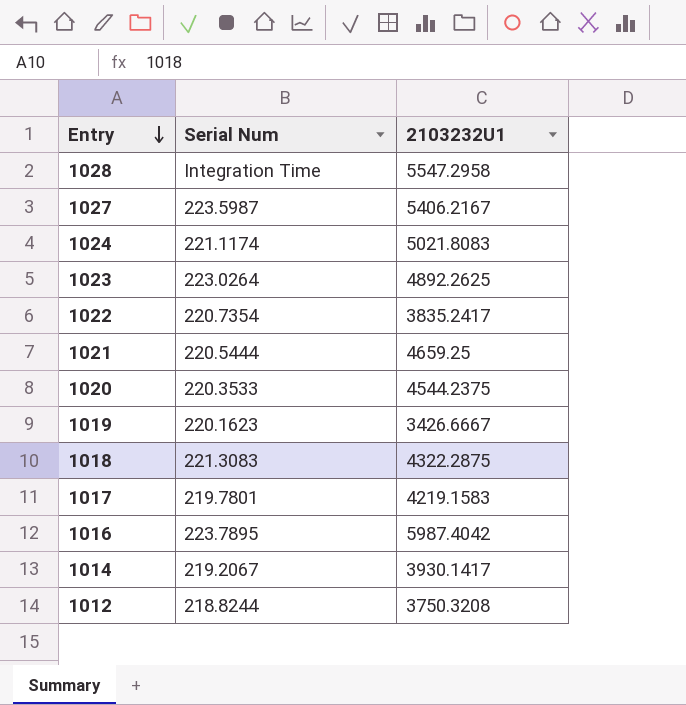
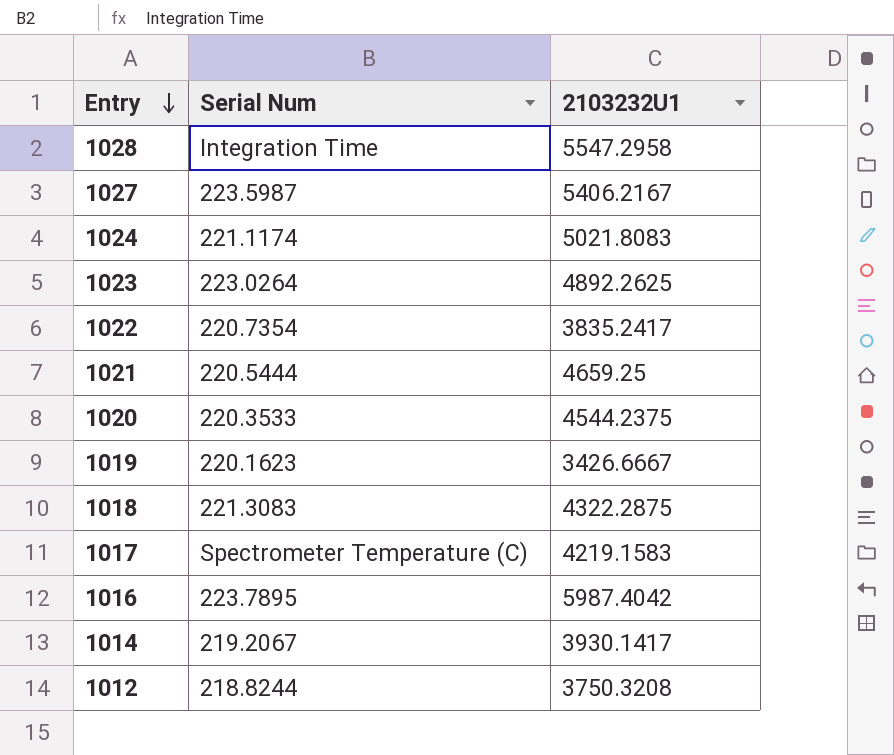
1017 | Serial Num: 219.7801 -> Spectrometer Temperature (C)

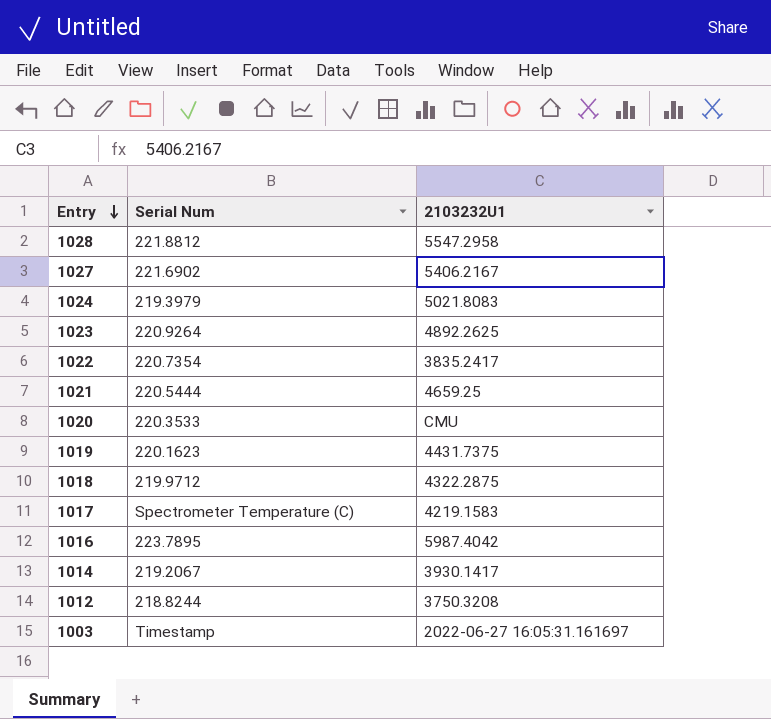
1028 | Serial Num: Integration Time -> 221.8812
1027 | Serial Num: 223.5987 -> 221.6902
1024 | Serial Num: 221.1174 -> 219.3979
1023 | Serial Num: 223.0264 -> 220.9264
1020 | 2103232U1: 4544.2375 -> CMU
1019 | 2103232U1: 3426.6667 -> 4431.7375
1018 | Serial Num: 221.3083 -> 219.9712
row 1003: none -> Timestamp | 2022-06-27 16:05:31.161697

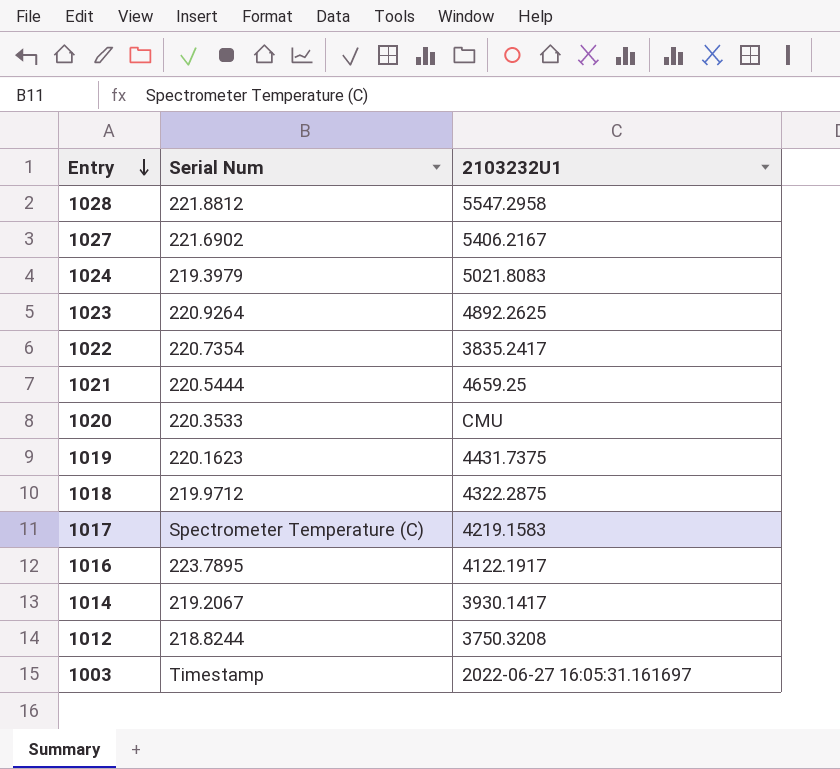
1016 | 2103232U1: 5987.4042 -> 4122.1917

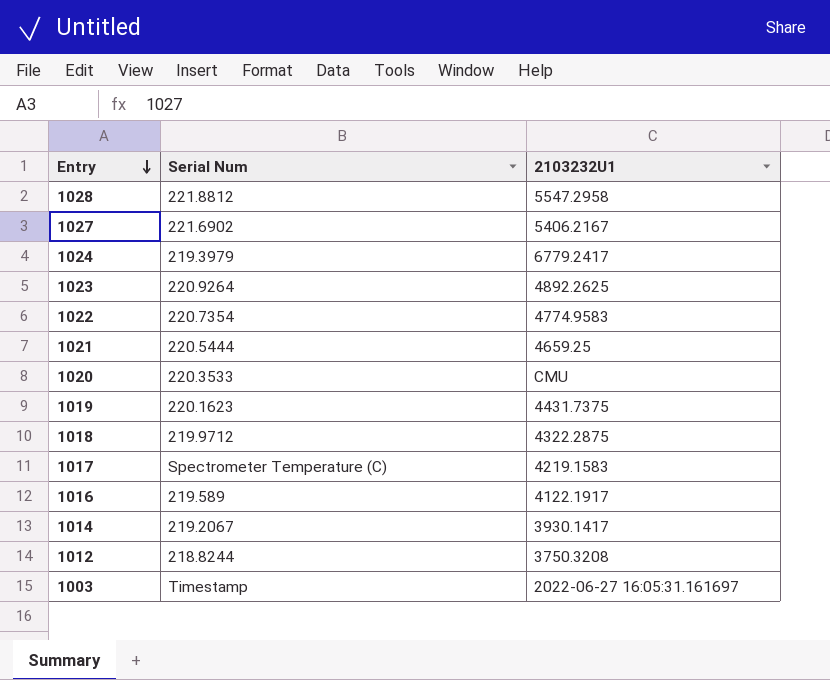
1024 | 2103232U1: 5021.8083 -> 6779.2417
1022 | 2103232U1: 3835.2417 -> 4774.9583
1016 | Serial Num: 223.7895 -> 219.589

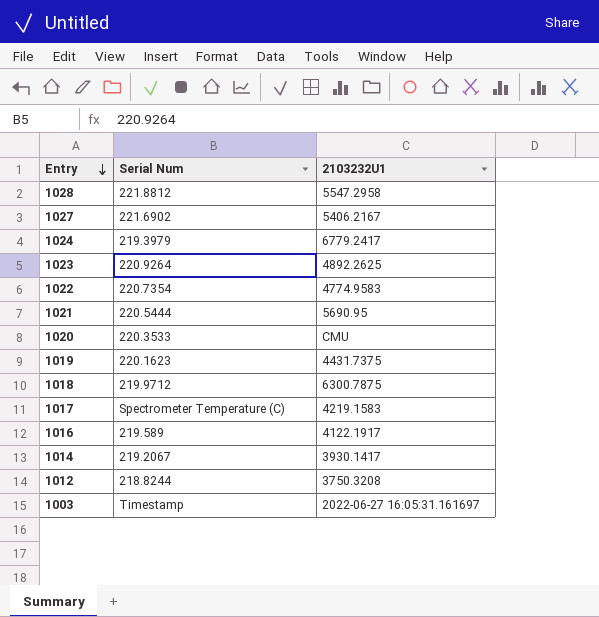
1021 | 2103232U1: 4659.25 -> 5690.95
1018 | 2103232U1: 4322.2875 -> 6300.7875

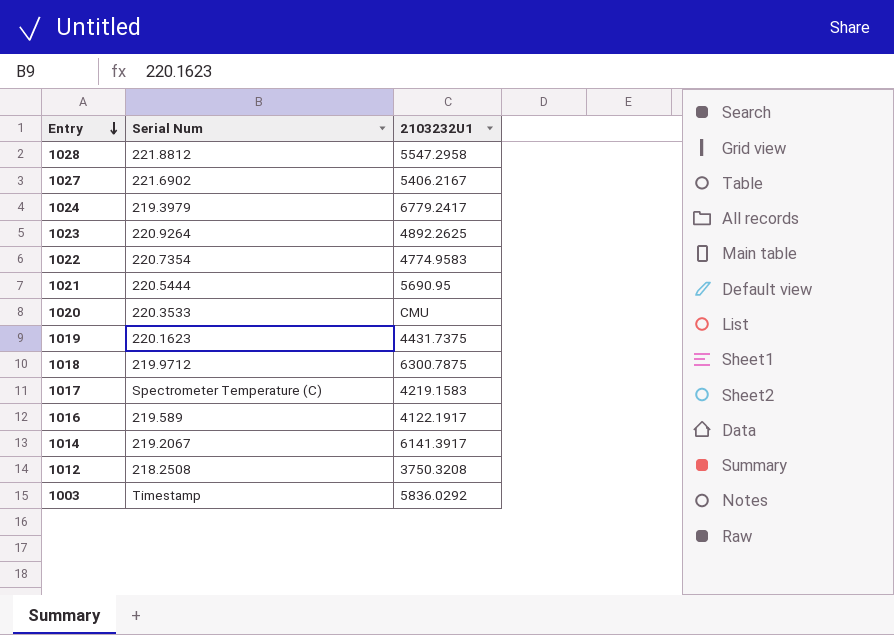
1014 | 2103232U1: 3930.1417 -> 6141.3917
1012 | Serial Num: 218.8244 -> 218.2508
1003 | 2103232U1: 2022-06-27 16:05:31.161697 -> 5836.0292

